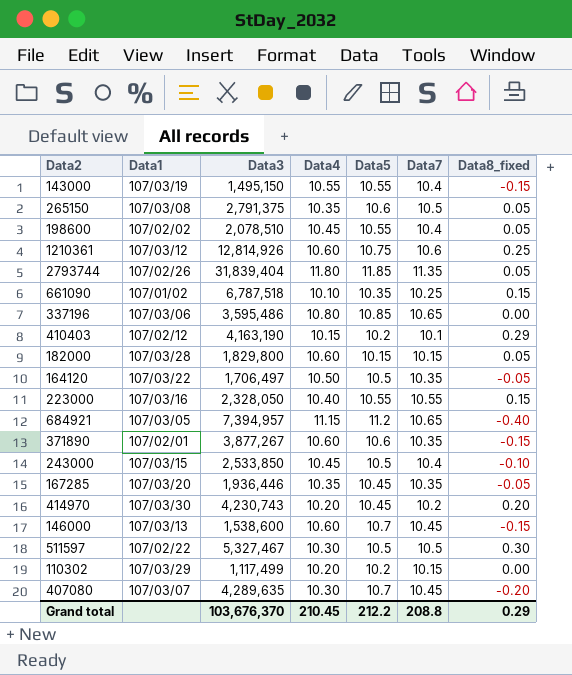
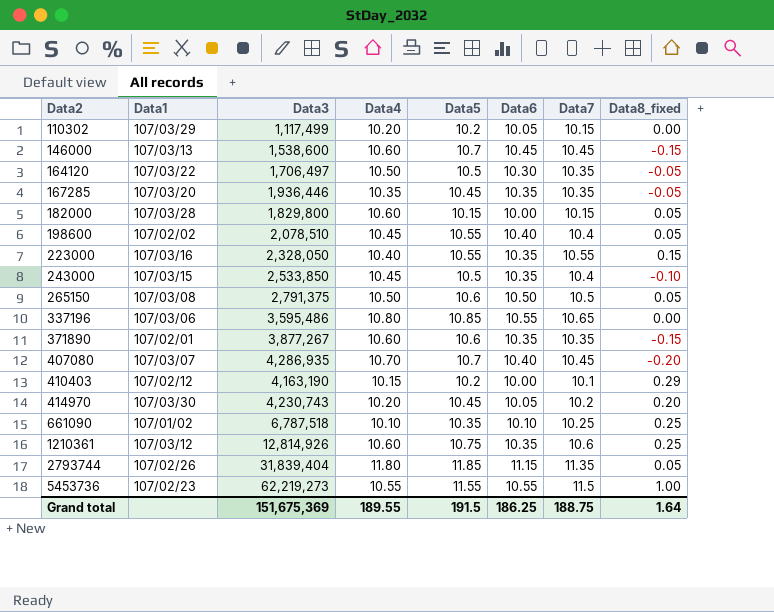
row order: none -> Data2 ascending
column Data6 | position: none -> 6
row 143000: 107/03/19 | 1,495,150 | 10.55 | 10.55 | 10.4 | -0.15 -> none
row 684921: 107/03/05 | 7,394,957 | 11.15 | 11.2 | 10.65 | -0.40 -> none
row 511597: 107/02/22 | 5,327,467 | 10.30 | 10.5 | 10.5 | 0.30 -> none
265150 | Data4: 10.35 -> 10.50
407080 | Data3: 4,289,635 -> 4,286,935
407080 | Data4: 10.30 -> 10.70
661090 | Data8_fixed: 0.15 -> 0.25
row 5453736: none -> 107/02/23 | 62,219,273 | 10.55 | 11.55 | 10.55 | 11.5 | 1.00
Grand total | Data3: 103,676,370 -> 151,675,369
Grand total | Data4: 210.45 -> 189.55
Grand total | Data5: 212.2 -> 191.5
Grand total | Data7: 208.8 -> 188.75
Grand total | Data8_fixed: 0.29 -> 1.64

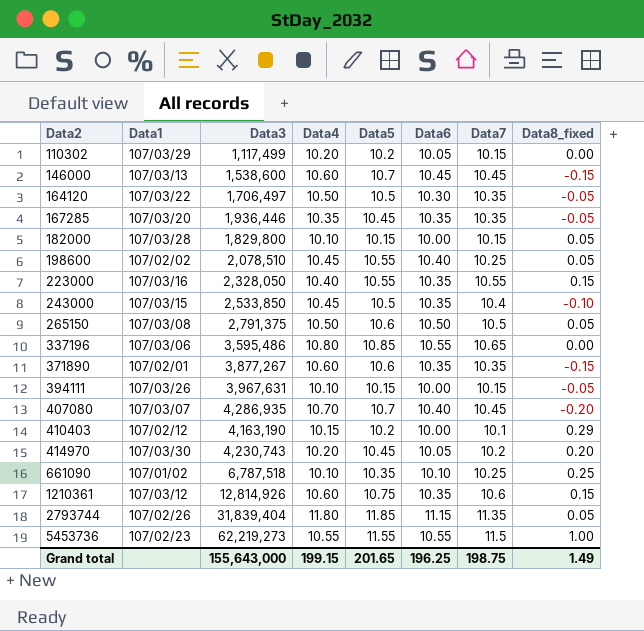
182000 | Data4: 10.60 -> 10.10
198600 | Data7: 10.4 -> 10.25
row 394111: none -> 107/03/26 | 3,967,631 | 10.10 | 10.15 | 10.00 | 10.15 | -0.05
1210361 | Data8_fixed: 0.25 -> 0.15
Grand total | Data3: 151,675,369 -> 155,643,000
Grand total | Data4: 189.55 -> 199.15
Grand total | Data5: 191.5 -> 201.65
Grand total | Data6: 186.25 -> 196.25
Grand total | Data7: 188.75 -> 198.75
Grand total | Data8_fixed: 1.64 -> 1.49

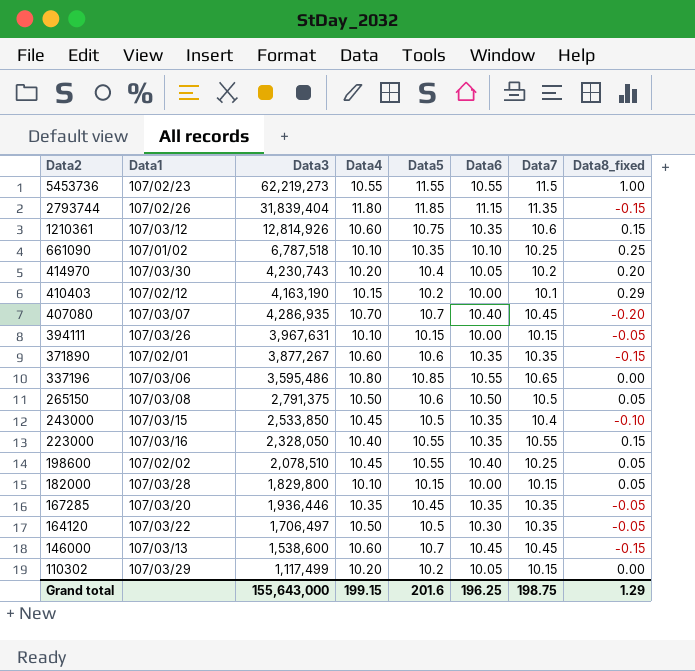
row order: Data2 ascending -> Data2 descending
2793744 | Data8_fixed: 0.05 -> -0.15
414970 | Data5: 10.45 -> 10.4
Grand total | Data5: 201.65 -> 201.6
Grand total | Data8_fixed: 1.49 -> 1.29

